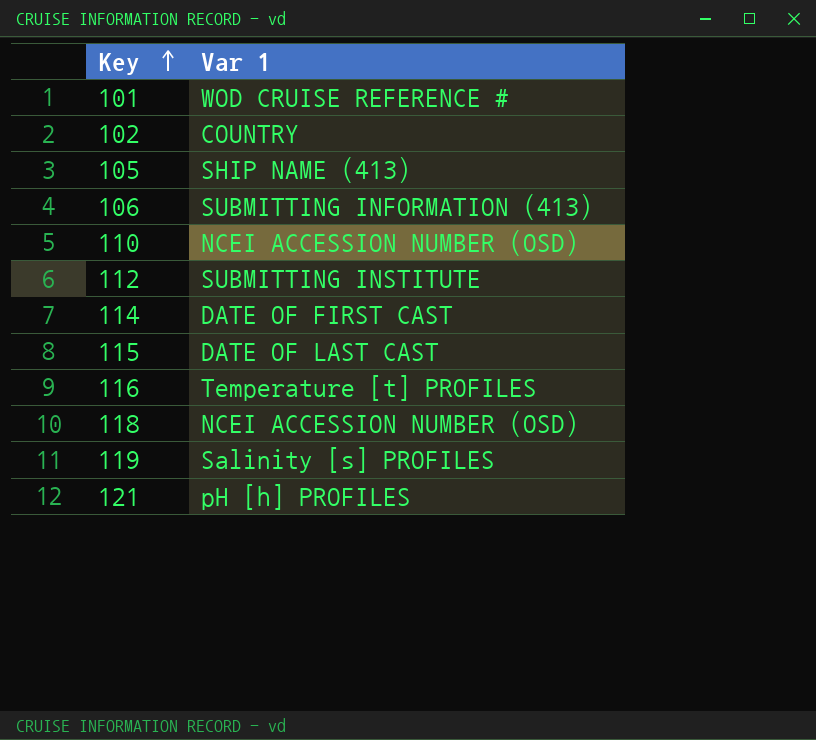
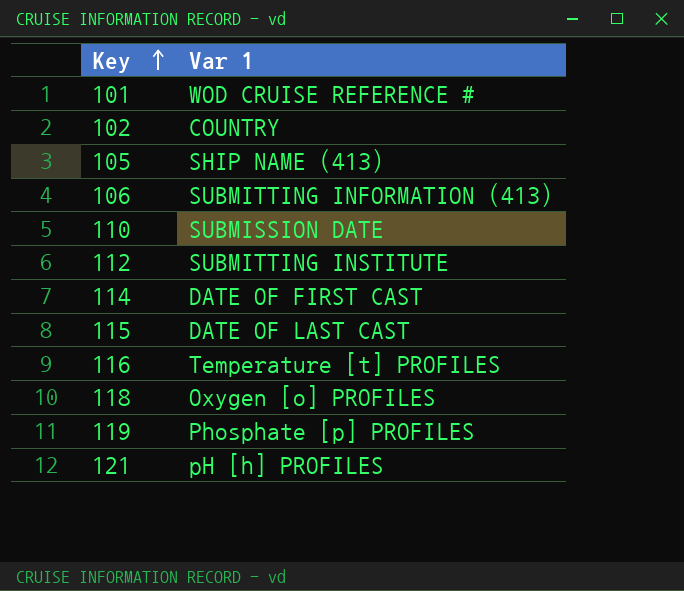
110 | Var 1: NCEI ACCESSION NUMBER (OSD) -> SUBMISSION DATE
118 | Var 1: NCEI ACCESSION NUMBER (OSD) -> Oxygen [o] PROFILES
119 | Var 1: Salinity [s] PROFILES -> Phosphate [p] PROFILES

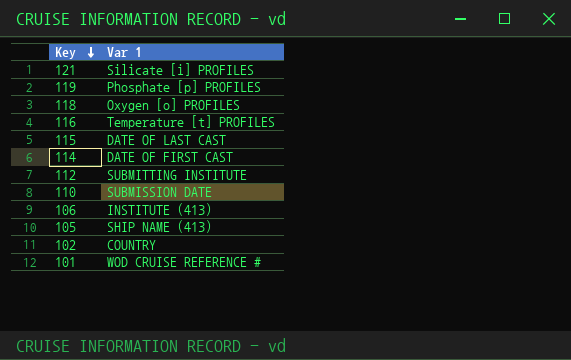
row order: Key ascending -> Key descending
121 | Var 1: pH [h] PROFILES -> Silicate [i] PROFILES
106 | Var 1: SUBMITTING INFORMATION (413) -> INSTITUTE (413)

